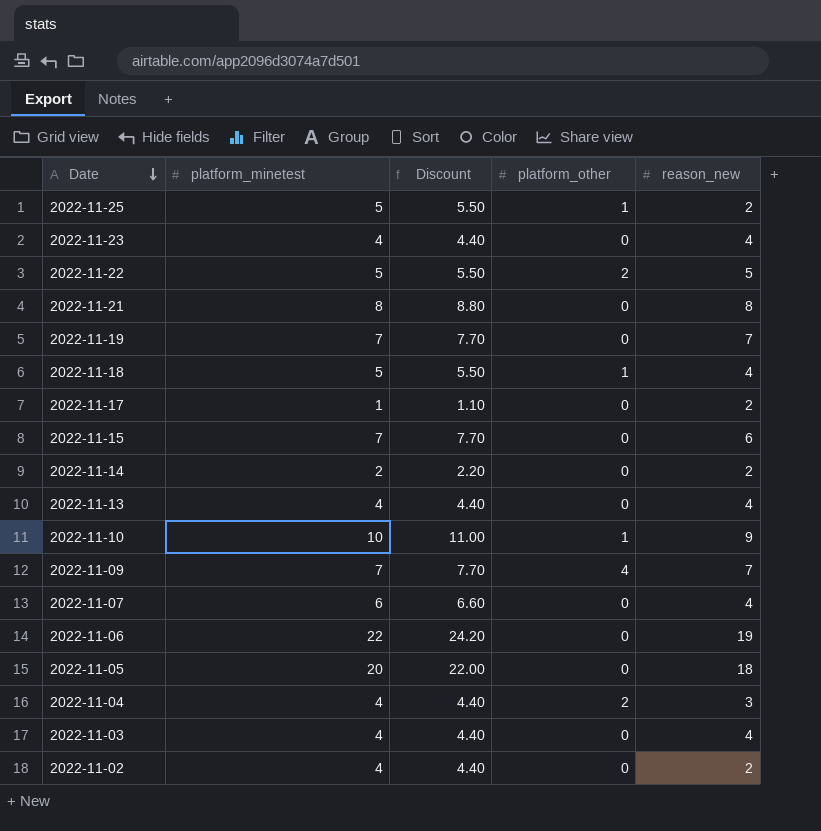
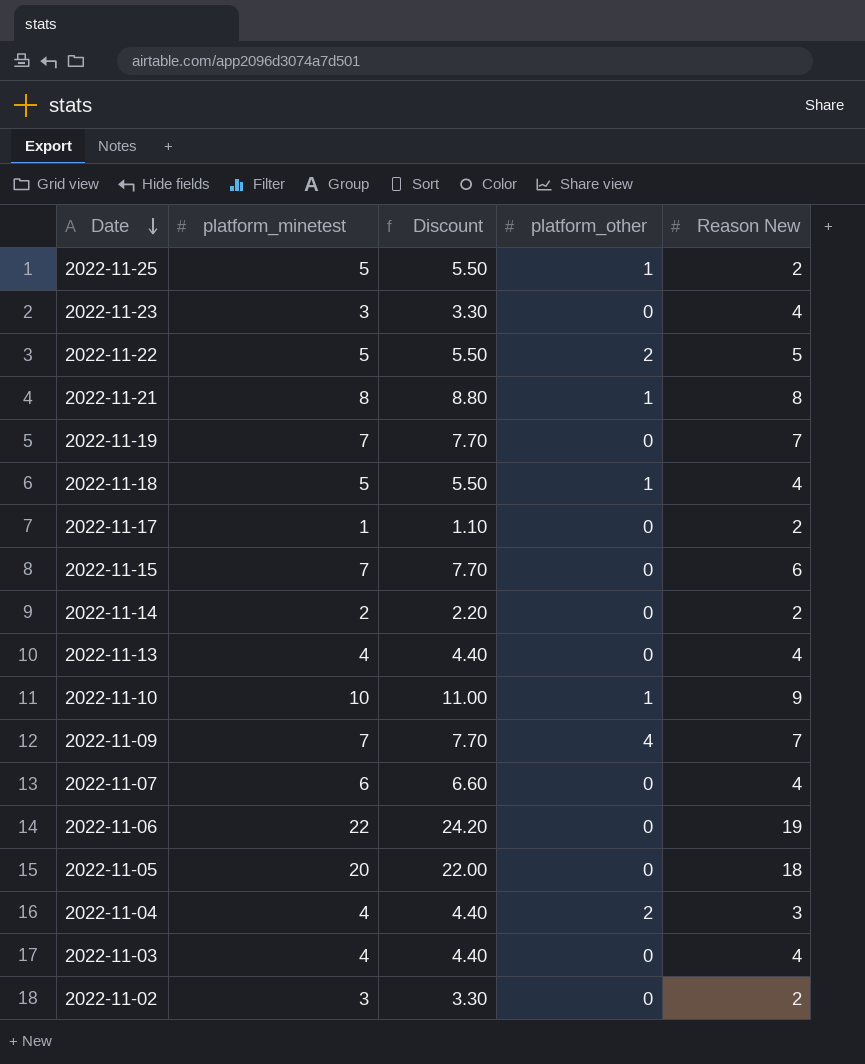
column name: reason_new -> Reason New
2022-11-23 | platform_minetest: 4 -> 3
2022-11-23 | Discount: 4.40 -> 3.30
2022-11-21 | platform_other: 0 -> 1
2022-11-02 | platform_minetest: 4 -> 3
2022-11-02 | Discount: 4.40 -> 3.30

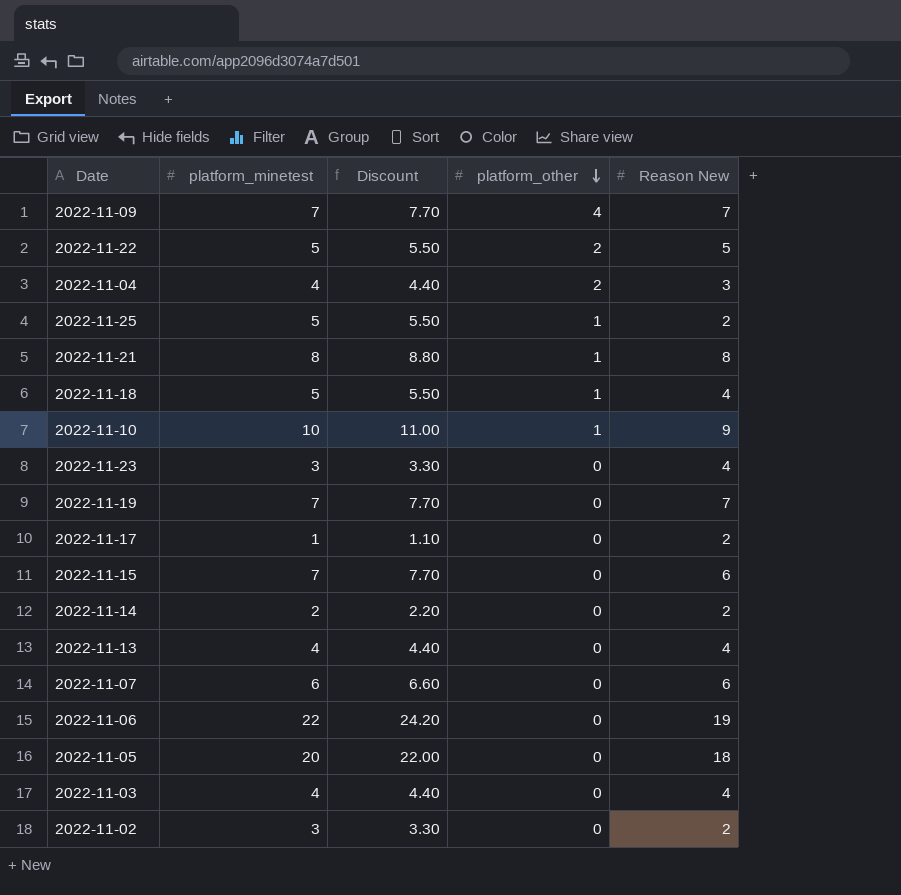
row order: Date descending -> platform_other descending
2022-11-07 | Reason New: 4 -> 6

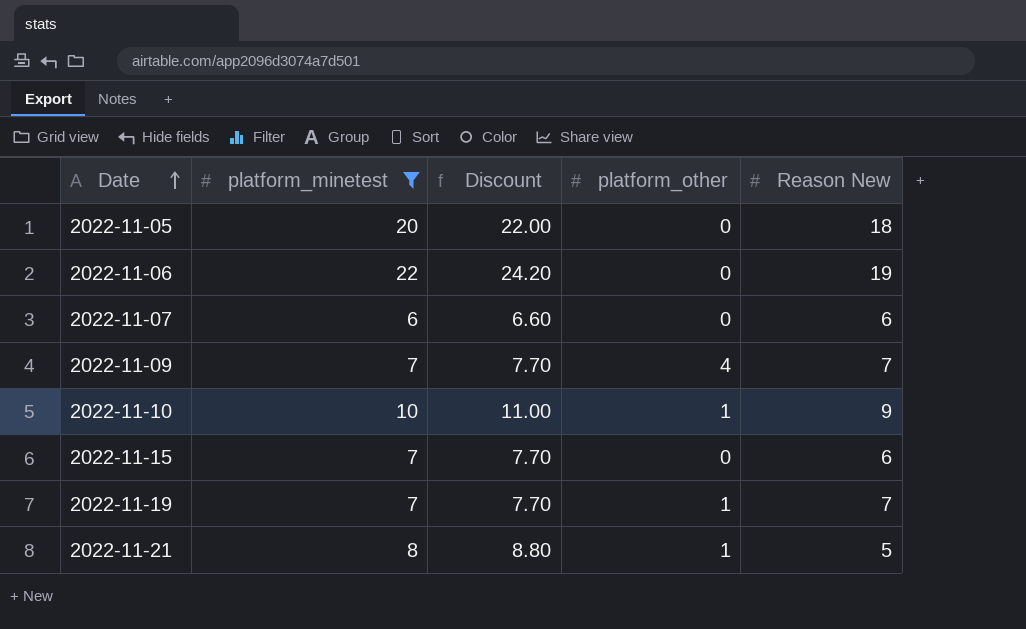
filter: none -> platform_minetest >= 6
row order: platform_other descending -> Date ascending
2022-11-19 | platform_other: 0 -> 1
2022-11-21 | Reason New: 8 -> 5

